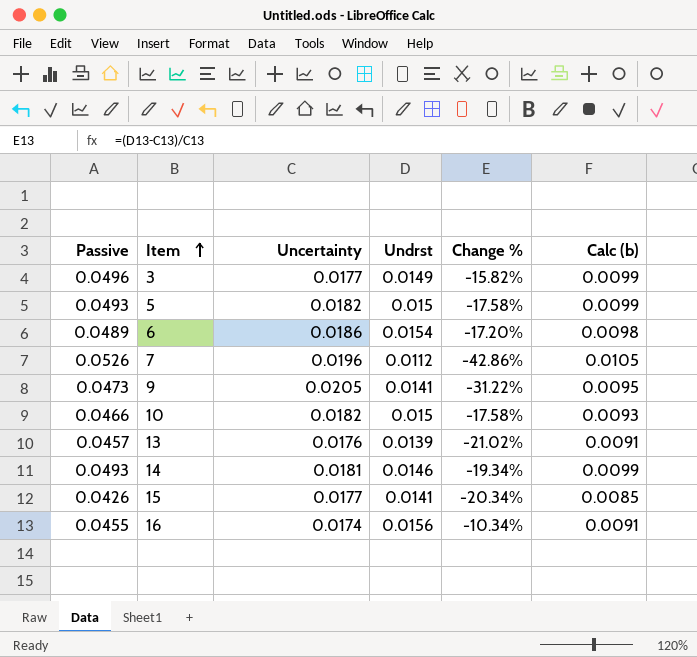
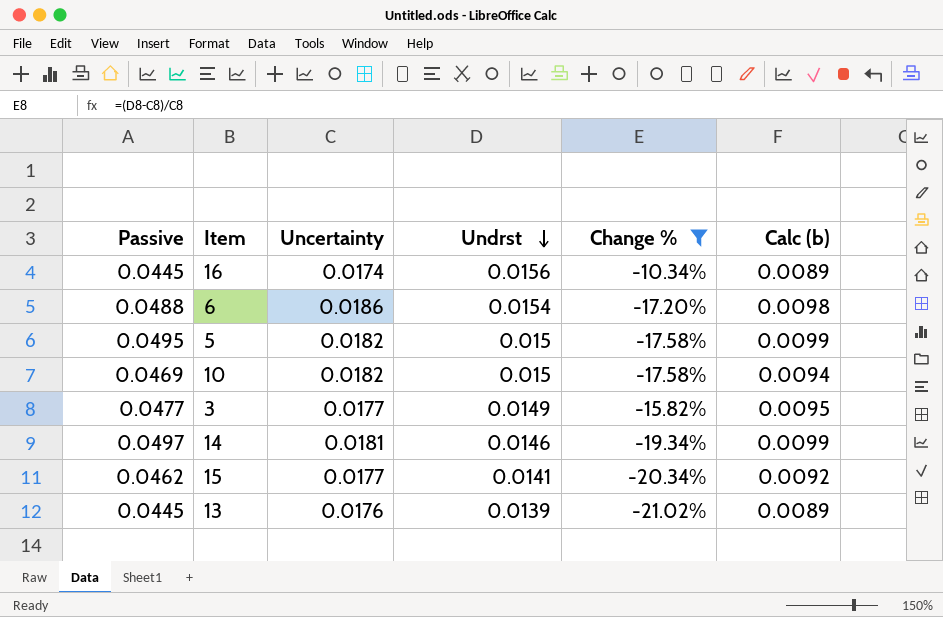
filter: none -> Change % >= -21.02%
row order: Item ascending -> Undrst descending
16 | Passive: 0.0455 -> 0.0445
16 | Calc (b): 0.0091 -> 0.0089
6 | Passive: 0.0489 -> 0.0488
5 | Passive: 0.0493 -> 0.0495
10 | Passive: 0.0466 -> 0.0469
10 | Calc (b): 0.0093 -> 0.0094
3 | Passive: 0.0496 -> 0.0477
3 | Calc (b): 0.0099 -> 0.0095
14 | Passive: 0.0493 -> 0.0497
15 | Passive: 0.0426 -> 0.0462
15 | Calc (b): 0.0085 -> 0.0092
13 | Passive: 0.0457 -> 0.0445
13 | Calc (b): 0.0091 -> 0.0089

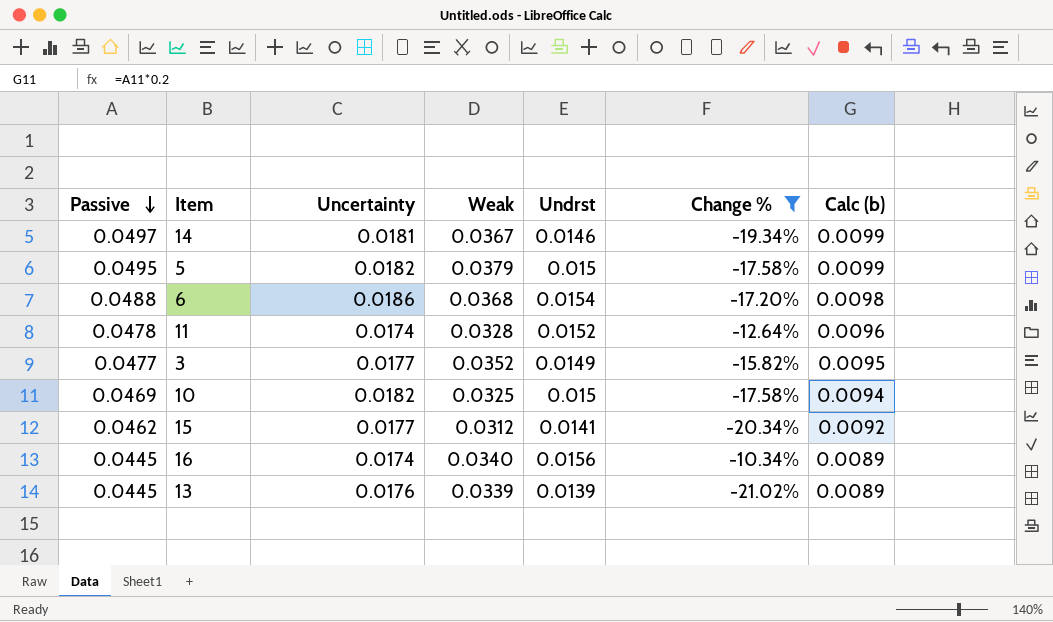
row order: Undrst descending -> Passive descending
column Weak | position: none -> 4
row 11: none -> 0.0478 | 0.0174 | 0.0328 | 0.0152 | -12.64% | 0.0096

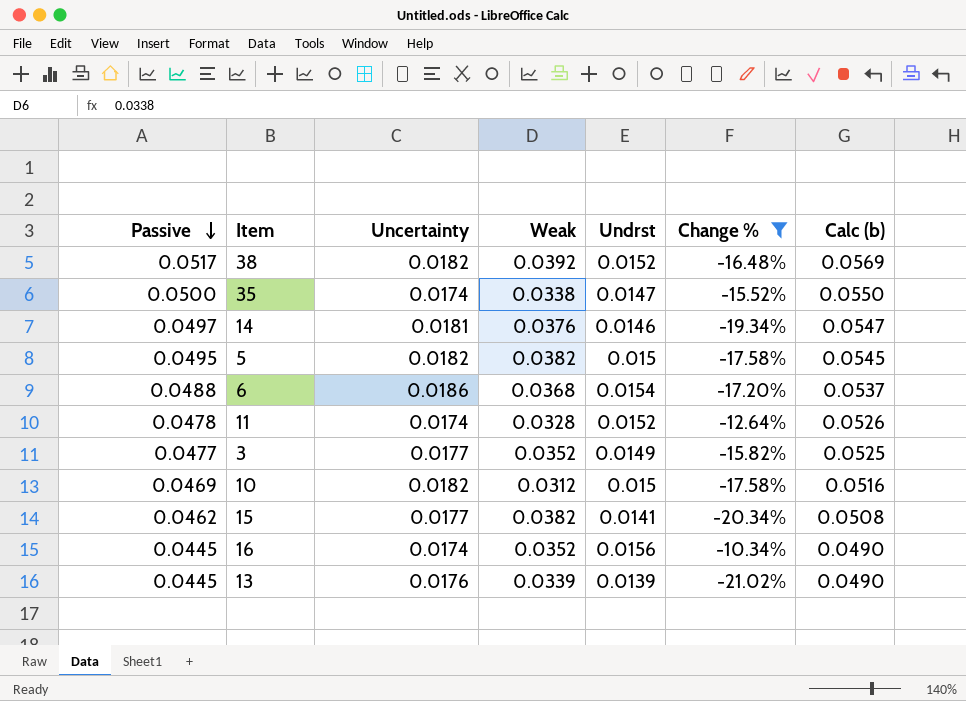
column Calc (b) | formula: [Passive] * 0.2 -> [Passive] * 1.1
row 38: none -> 0.0517 | 0.0182 | 0.0392 | 0.0152 | -16.48% | 0.0569
row 35: none -> 0.0500 | 0.0174 | 0.0338 | 0.0147 | -15.52% | 0.0550
14 | Weak: 0.0367 -> 0.0376
5 | Weak: 0.0379 -> 0.0382
10 | Weak: 0.0325 -> 0.0312
15 | Weak: 0.0312 -> 0.0382
16 | Weak: 0.0340 -> 0.0352

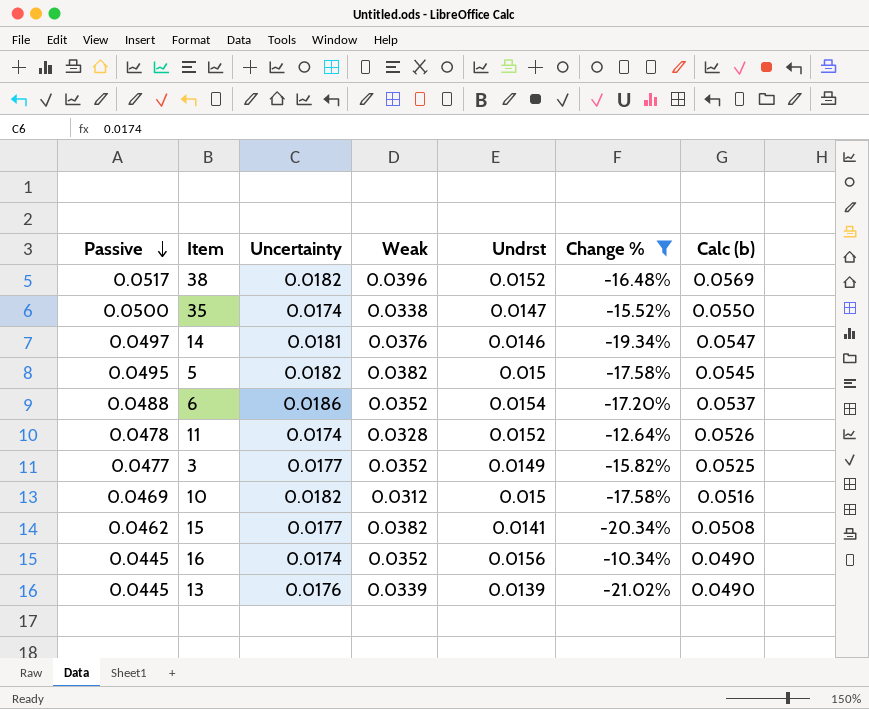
38 | Weak: 0.0392 -> 0.0396
6 | Weak: 0.0368 -> 0.0352

